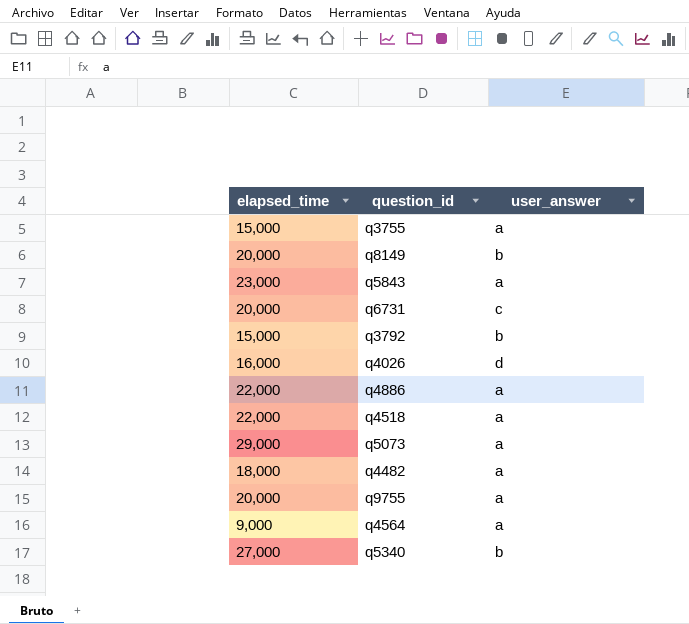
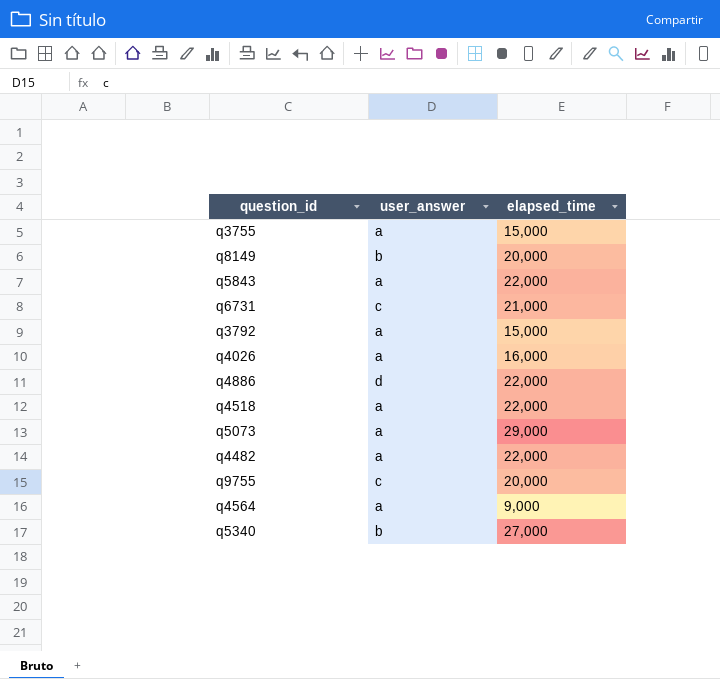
column elapsed_time | position: 1 -> 3
q5843 | elapsed_time: 23,000 -> 22,000
q6731 | elapsed_time: 20,000 -> 21,000
q3792 | user_answer: b -> a
q4026 | user_answer: d -> a
q4886 | user_answer: a -> d
q4482 | elapsed_time: 18,000 -> 22,000
q9755 | user_answer: a -> c

